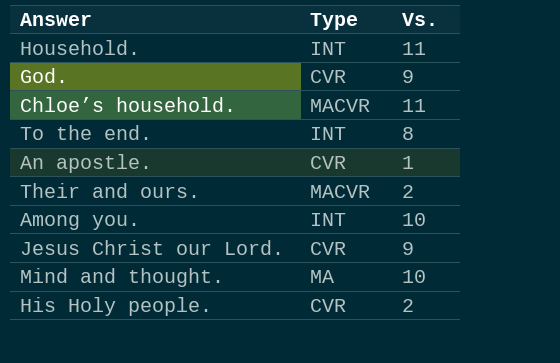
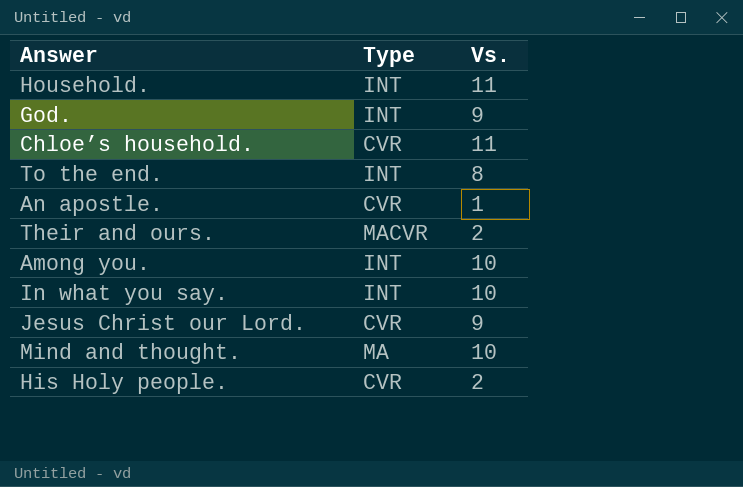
God. | Type: CVR -> INT
Chloe’s household. | Type: MACVR -> CVR
row In what you say.: none -> INT | 10

